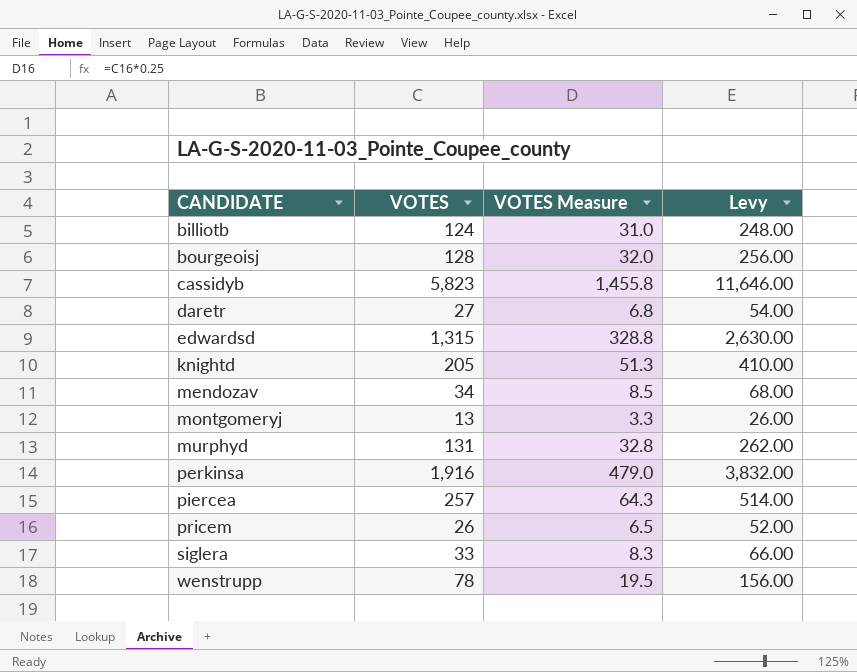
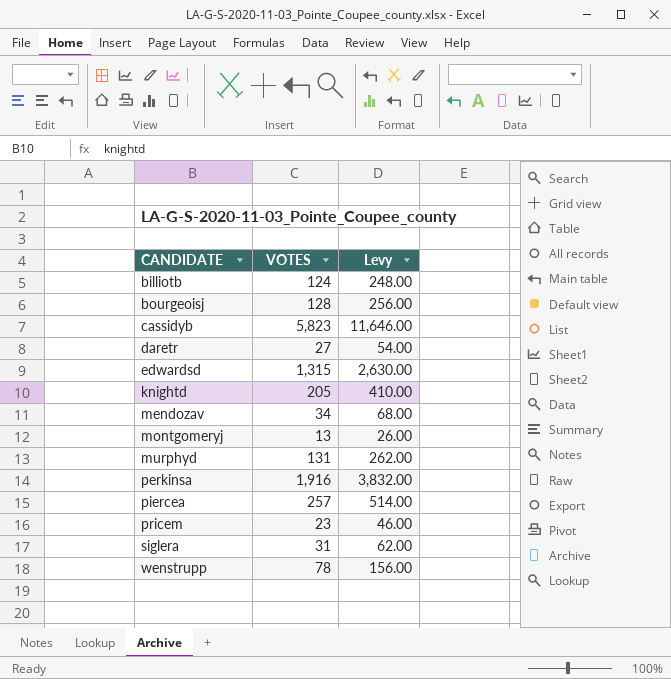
column VOTES Measure | formula: [VOTES] * 0.25 -> none
pricem | VOTES: 26 -> 23
pricem | Levy: 52.00 -> 46.00
siglera | VOTES: 33 -> 31
siglera | Levy: 66.00 -> 62.00

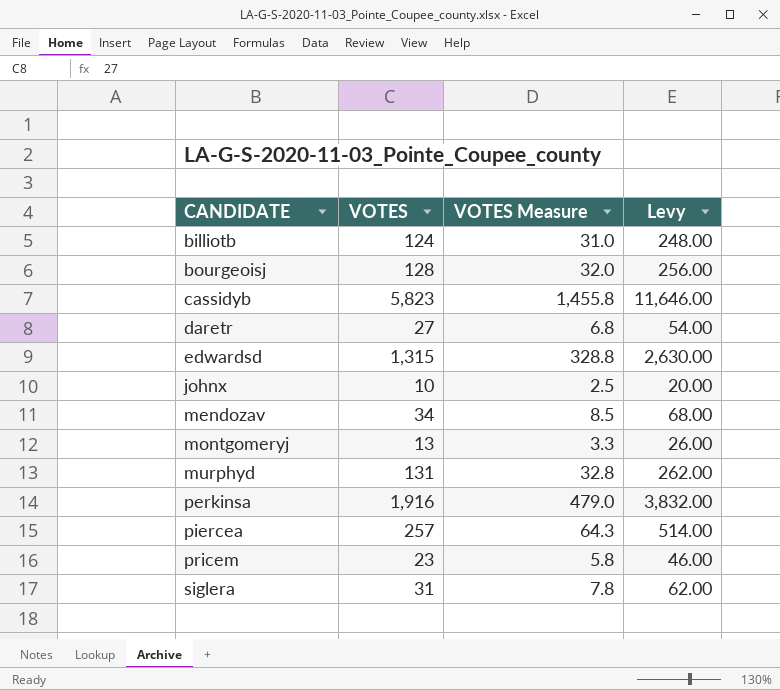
column VOTES Measure | formula: none -> [VOTES] * 0.25
row knightd: 205 | 410.00 -> none
row wenstrupp: 78 | 156.00 -> none
row johnx: none -> 10 | 2.5 | 20.00

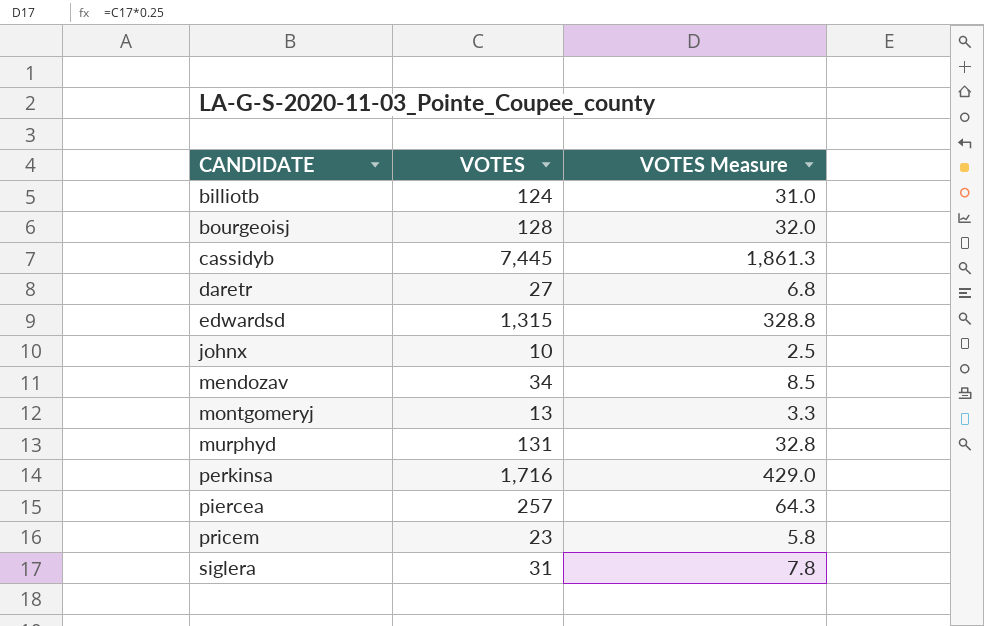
column Levy | formula: [VOTES] * 2 -> none
cassidyb | VOTES: 5,823 -> 7,445
cassidyb | VOTES Measure: 1,455.8 -> 1,861.3
perkinsa | VOTES: 1,916 -> 1,716
perkinsa | VOTES Measure: 479.0 -> 429.0

